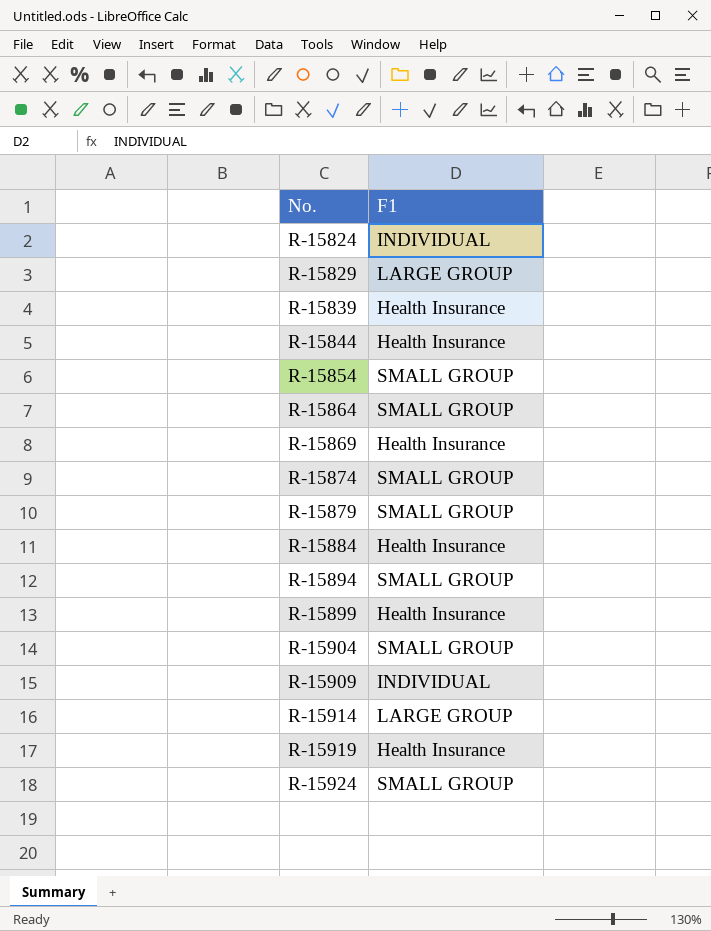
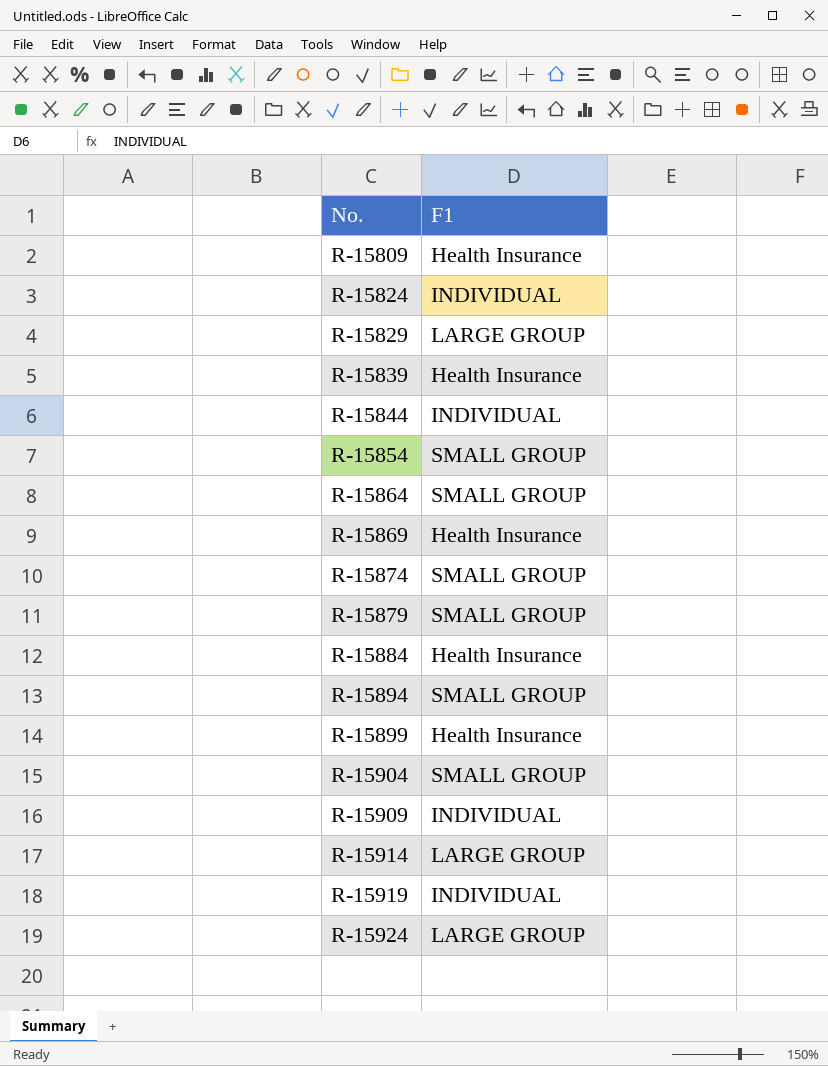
row R-15809: none -> Health Insurance
R-15844 | F1: Health Insurance -> INDIVIDUAL
R-15919 | F1: Health Insurance -> INDIVIDUAL
R-15924 | F1: SMALL GROUP -> LARGE GROUP

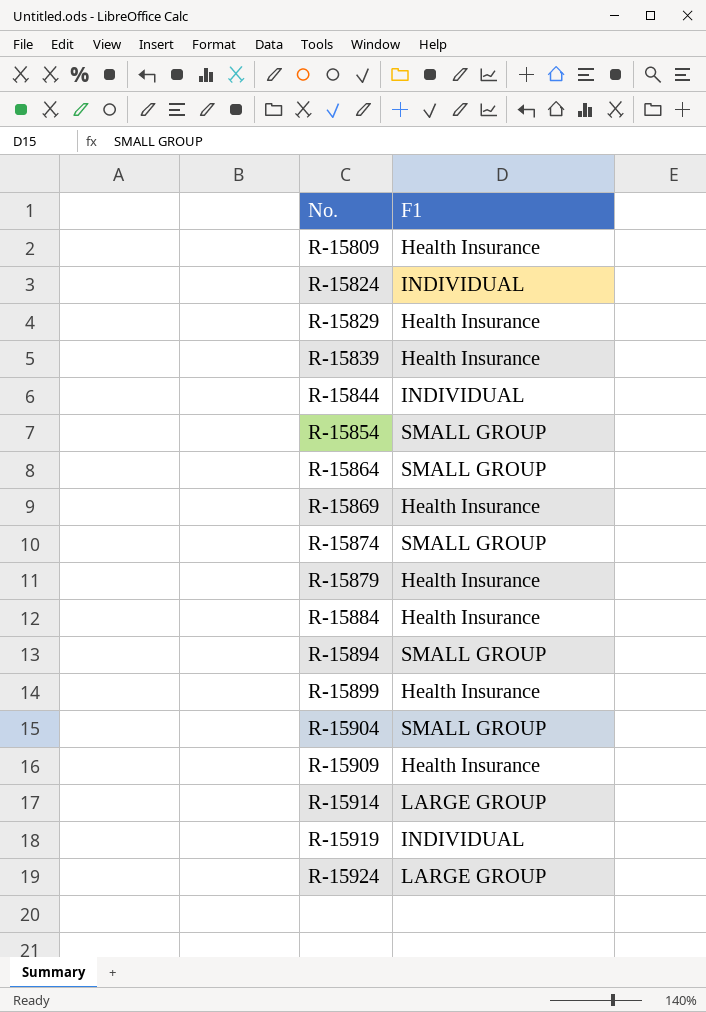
R-15829 | F1: LARGE GROUP -> Health Insurance
R-15879 | F1: SMALL GROUP -> Health Insurance
R-15909 | F1: INDIVIDUAL -> Health Insurance

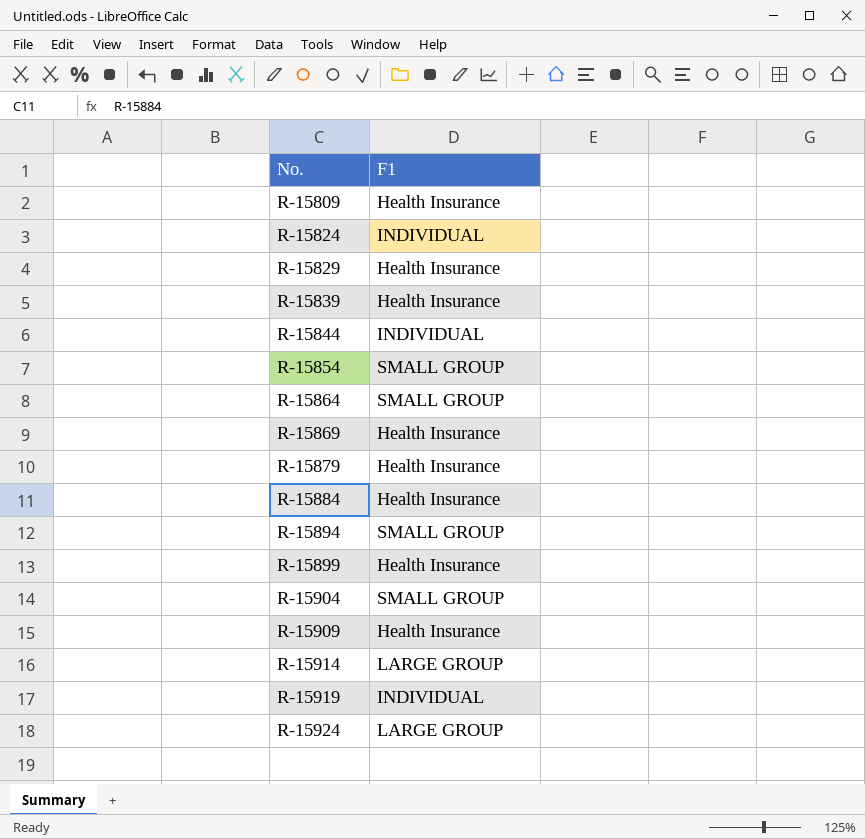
row R-15874: SMALL GROUP -> none

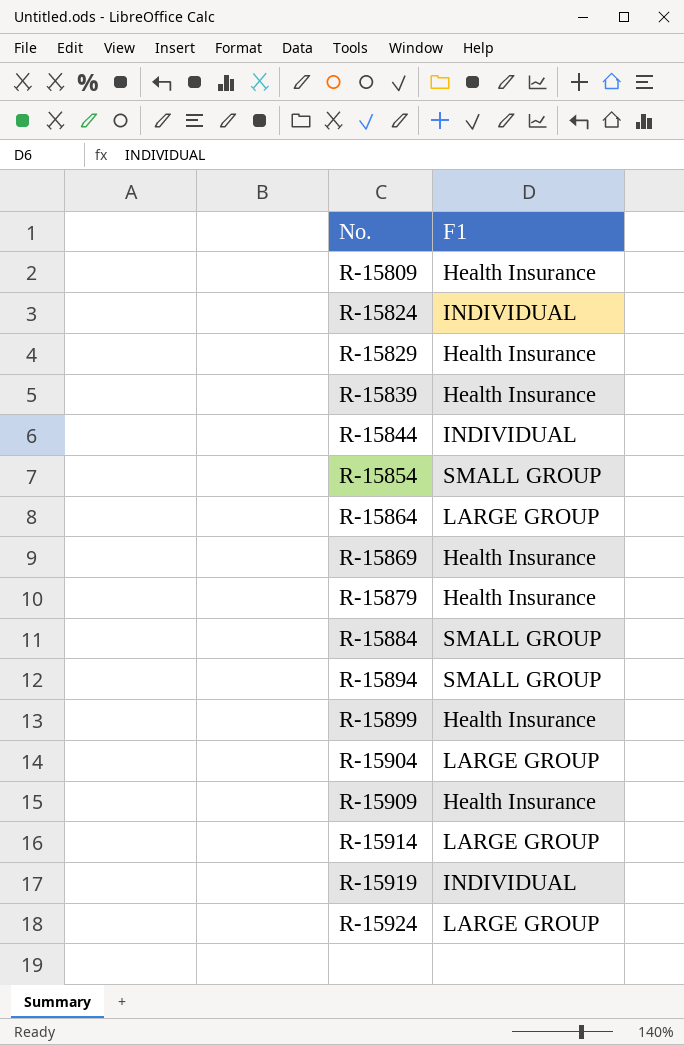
R-15864 | F1: SMALL GROUP -> LARGE GROUP
R-15884 | F1: Health Insurance -> SMALL GROUP
R-15904 | F1: SMALL GROUP -> LARGE GROUP

